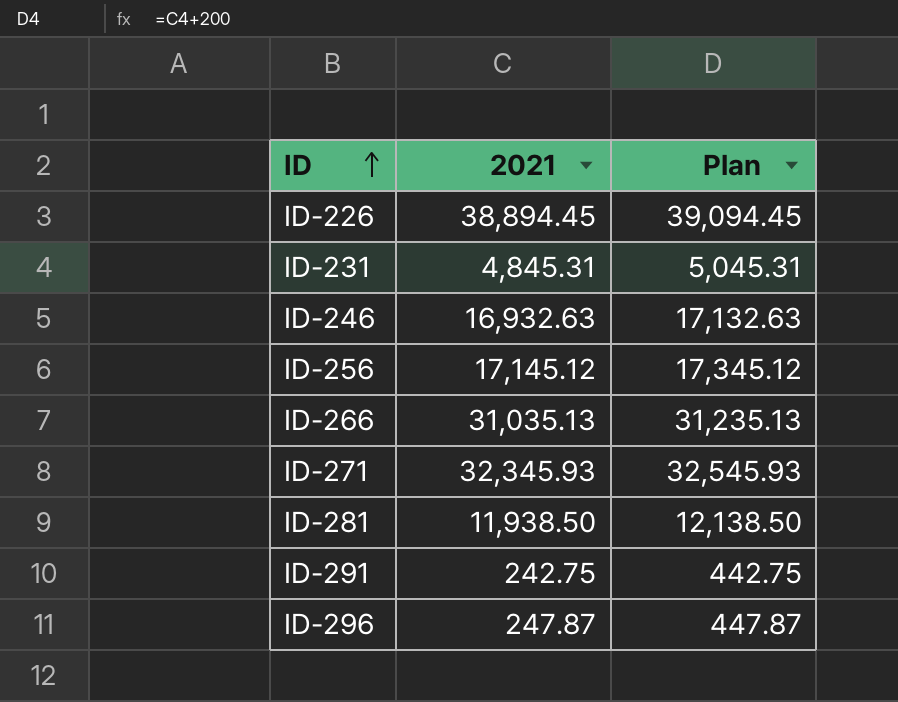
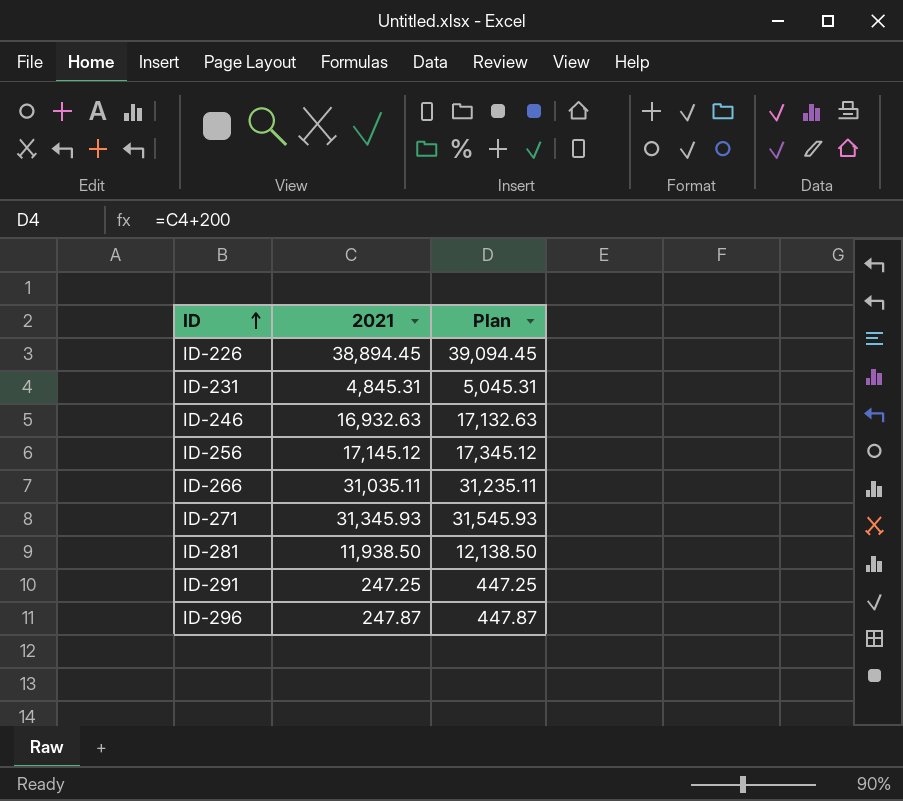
ID-266 | 2021: 31,035.13 -> 31,035.11
ID-266 | Plan: 31,235.13 -> 31,235.11
ID-271 | 2021: 32,345.93 -> 31,345.93
ID-271 | Plan: 32,545.93 -> 31,545.93
ID-291 | 2021: 242.75 -> 247.25
ID-291 | Plan: 442.75 -> 447.25

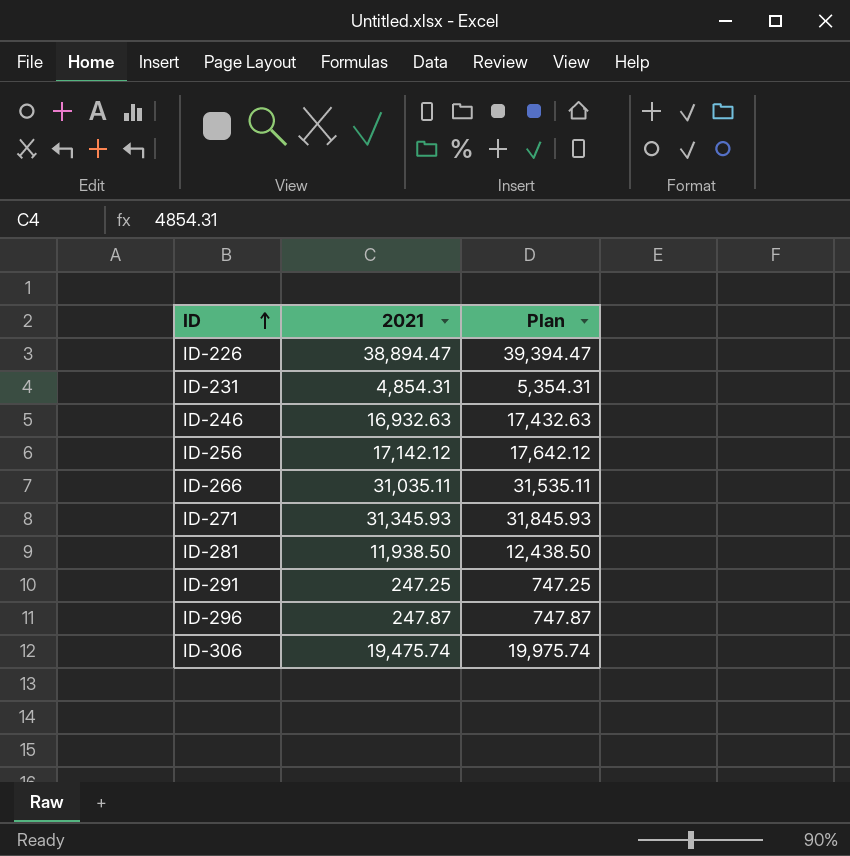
column Plan | formula: [2021] + 200 -> [2021] + 500
ID-226 | 2021: 38,894.45 -> 38,894.47
ID-231 | 2021: 4,845.31 -> 4,854.31
ID-256 | 2021: 17,145.12 -> 17,142.12
row ID-306: none -> 19,475.74 | 19,975.74

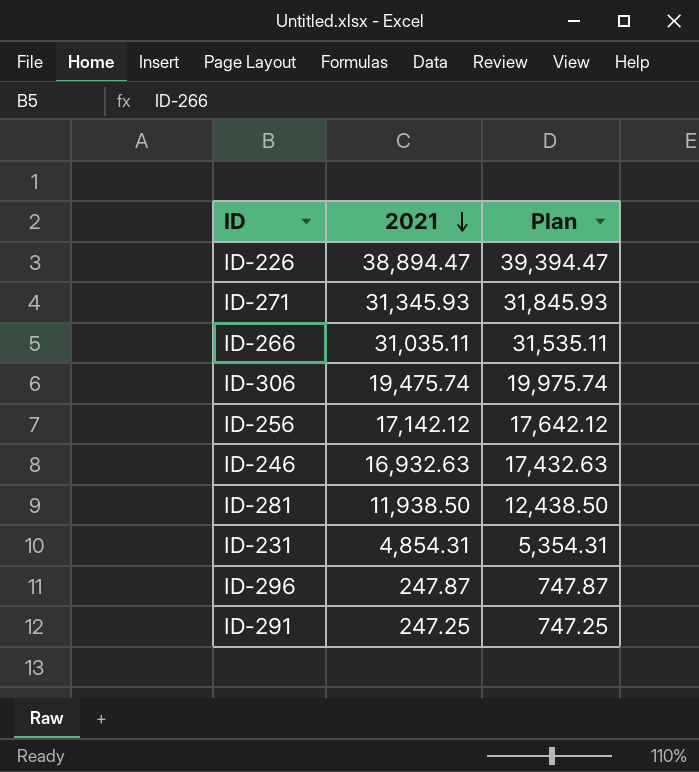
row order: ID ascending -> 2021 descending

